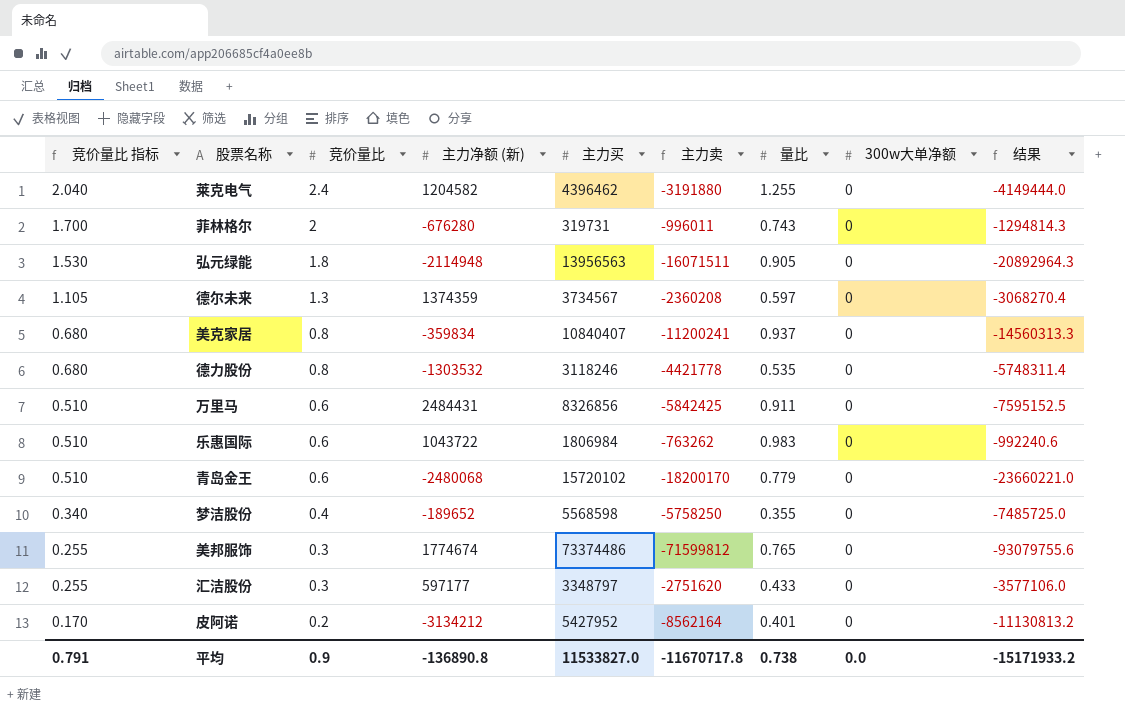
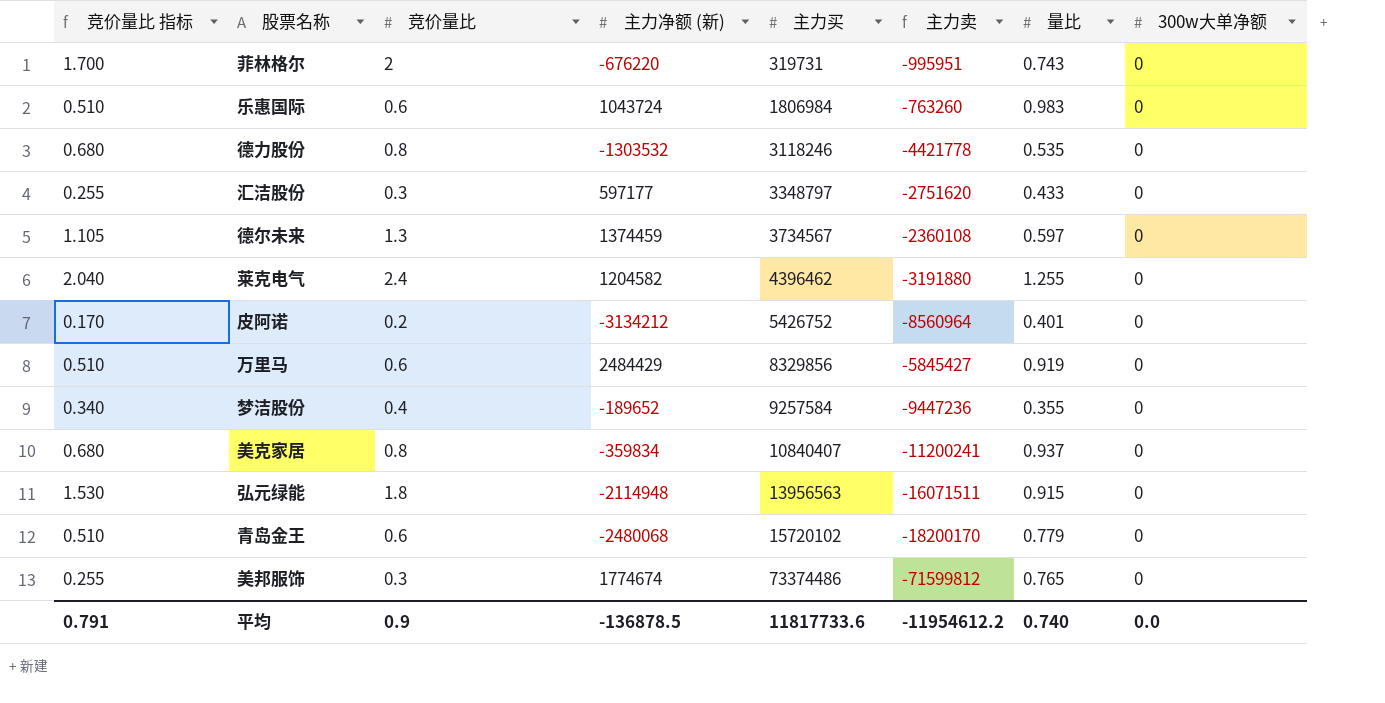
row order: 竞价量比 指标 descending -> 主力买 ascending
column 结果 | formula: [主力卖] * 1.3 -> none
菲林格尔 | 主力净额 (新): -676280 -> -676220
菲林格尔 | 主力卖: -996011 -> -995951
乐惠国际 | 主力净额 (新): 1043722 -> 1043724
乐惠国际 | 主力卖: -763262 -> -763260
德尔未来 | 主力净额 (新): 1374359 -> 1374459
德尔未来 | 主力卖: -2360208 -> -2360108
皮阿诺 | 主力买: 5427952 -> 5426752
皮阿诺 | 主力卖: -8562164 -> -8560964
万里马 | 主力净额 (新): 2484431 -> 2484429
万里马 | 主力买: 8326856 -> 8329856
万里马 | 主力卖: -5842425 -> -5845427
万里马 | 量比: 0.911 -> 0.919
梦洁股份 | 主力买: 5568598 -> 9257584
梦洁股份 | 主力卖: -5758250 -> -9447236
弘元绿能 | 量比: 0.905 -> 0.915
平均 | 主力净额 (新): -136890.8 -> -136878.5
平均 | 主力买: 11533827.0 -> 11817733.6
平均 | 主力卖: -11670717.8 -> -11954612.2
平均 | 量比: 0.738 -> 0.740

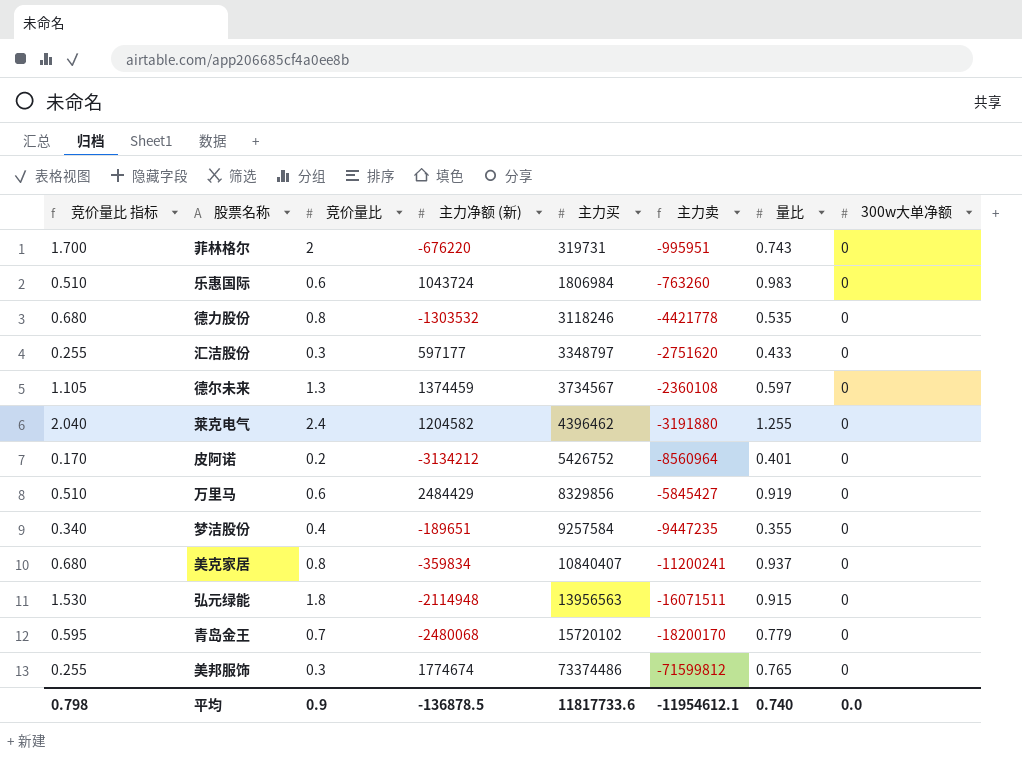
梦洁股份 | 主力净额 (新): -189652 -> -189651
梦洁股份 | 主力卖: -9447236 -> -9447235
青岛金王 | 竞价量比 指标: 0.510 -> 0.595
青岛金王 | 竞价量比: 0.6 -> 0.7
平均 | 竞价量比 指标: 0.791 -> 0.798
平均 | 主力卖: -11954612.2 -> -11954612.1

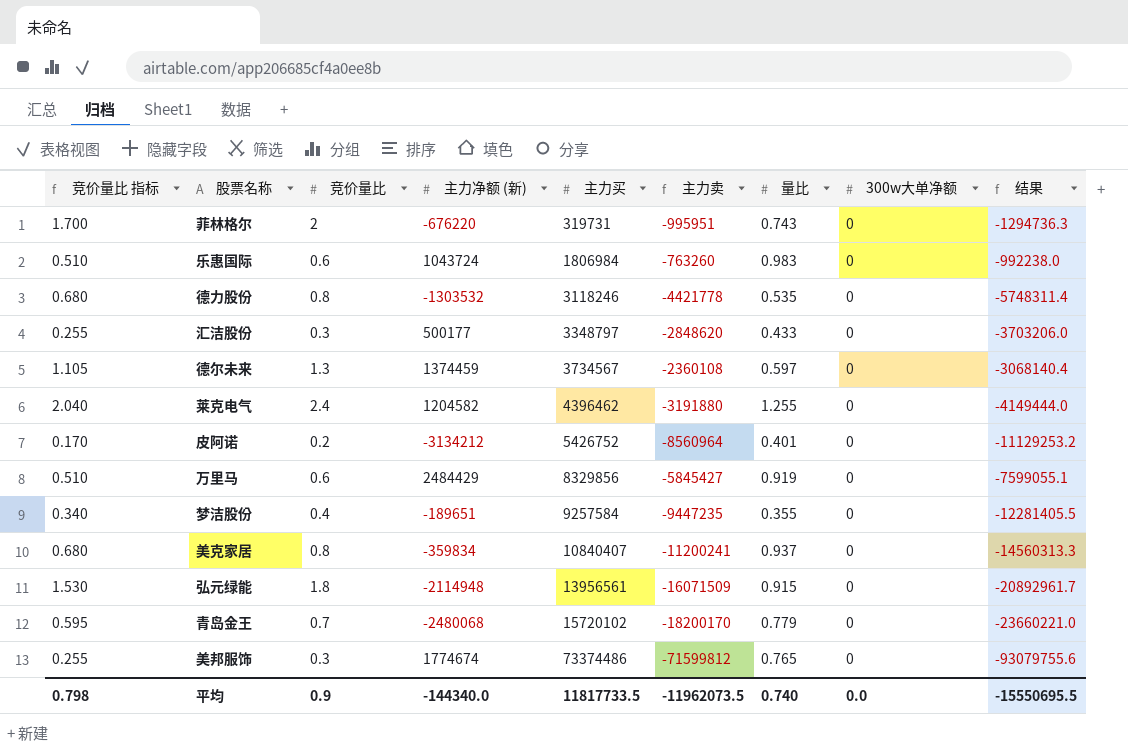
column 结果 | formula: none -> [主力卖] * 1.3
汇洁股份 | 主力净额 (新): 597177 -> 500177
汇洁股份 | 主力卖: -2751620 -> -2848620
弘元绿能 | 主力买: 13956563 -> 13956561
弘元绿能 | 主力卖: -16071511 -> -16071509
平均 | 主力净额 (新): -136878.5 -> -144340.0
平均 | 主力买: 11817733.6 -> 11817733.5
平均 | 主力卖: -11954612.1 -> -11962073.5

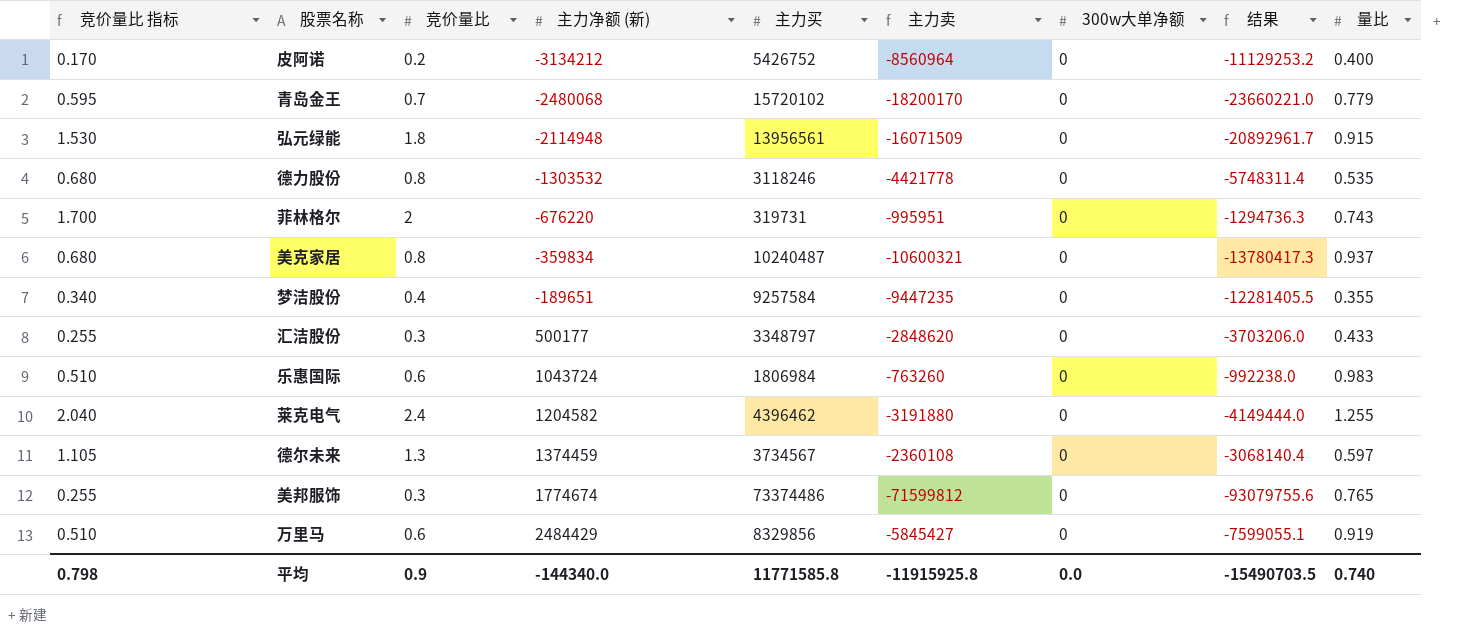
row order: 主力买 ascending -> 主力净额 (新) ascending
column 量比 | position: 7 -> 9
皮阿诺 | 量比: 0.401 -> 0.400
美克家居 | 主力买: 10840407 -> 10240487
美克家居 | 主力卖: -11200241 -> -10600321
美克家居 | 结果: -14560313.3 -> -13780417.3
平均 | 主力买: 11817733.5 -> 11771585.8
平均 | 主力卖: -11962073.5 -> -11915925.8
平均 | 结果: -15550695.5 -> -15490703.5

